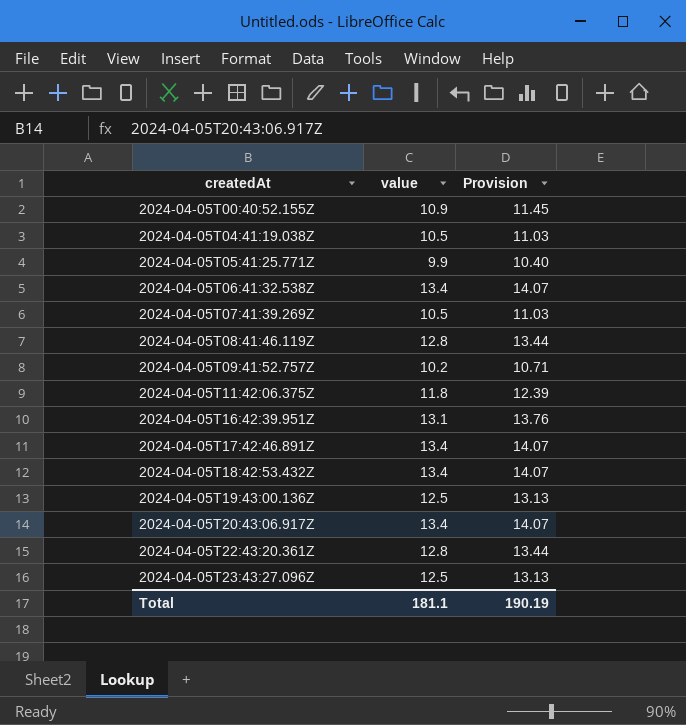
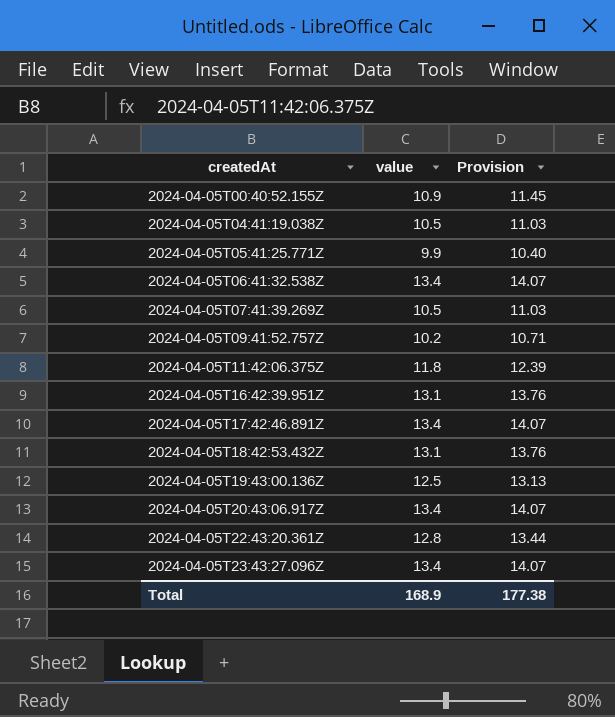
row 2024-04-05T08:41:46.119Z: 12.8 | 13.44 -> none
2024-04-05T18:42:53.432Z | value: 13.4 -> 13.1
2024-04-05T18:42:53.432Z | Provision: 14.07 -> 13.76
2024-04-05T23:43:27.096Z | value: 12.5 -> 13.4
2024-04-05T23:43:27.096Z | Provision: 13.13 -> 14.07
Total | value: 181.1 -> 168.9
Total | Provision: 190.19 -> 177.38

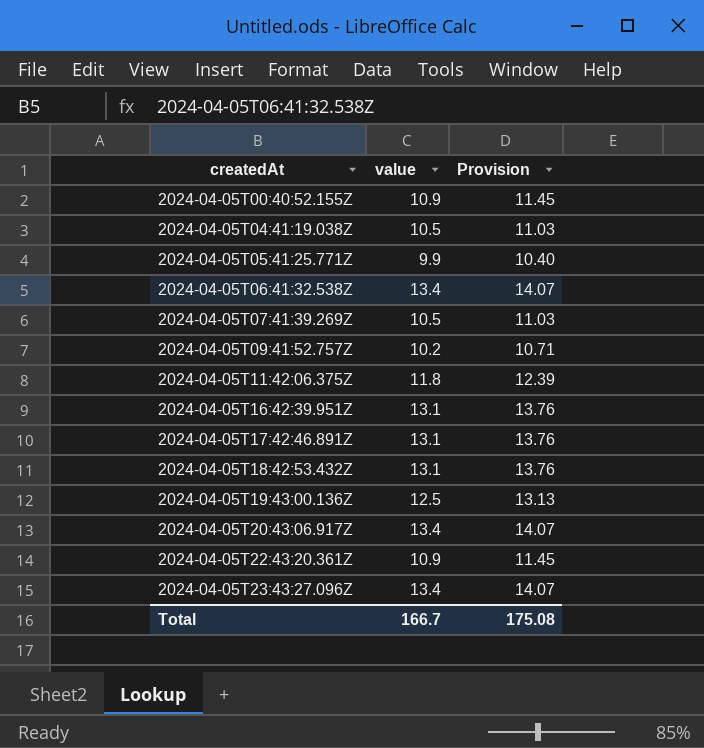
2024-04-05T17:42:46.891Z | value: 13.4 -> 13.1
2024-04-05T17:42:46.891Z | Provision: 14.07 -> 13.76
2024-04-05T22:43:20.361Z | value: 12.8 -> 10.9
2024-04-05T22:43:20.361Z | Provision: 13.44 -> 11.45
Total | value: 168.9 -> 166.7
Total | Provision: 177.38 -> 175.08

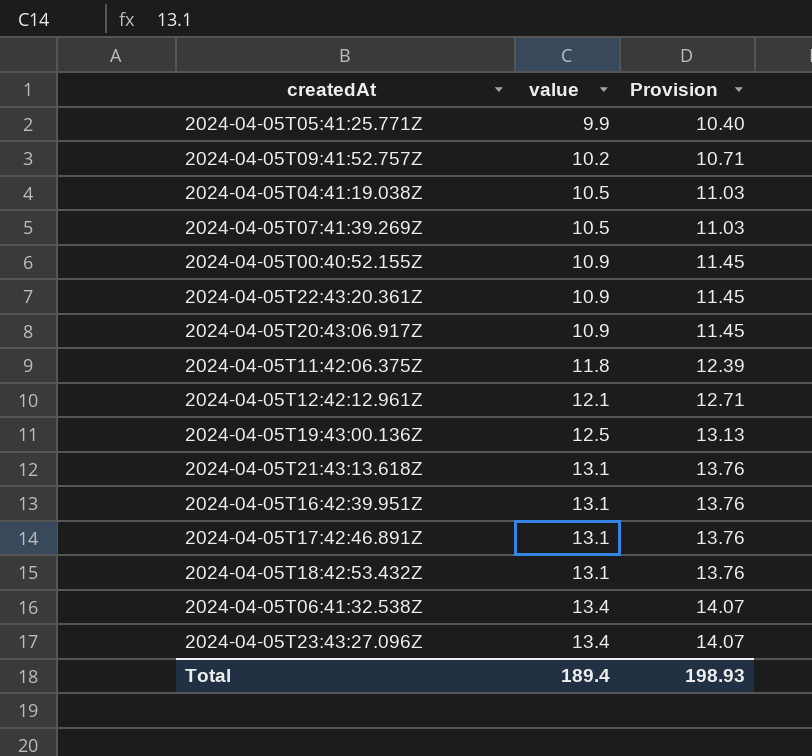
row order: createdAt ascending -> value ascending
2024-04-05T20:43:06.917Z | value: 13.4 -> 10.9
2024-04-05T20:43:06.917Z | Provision: 14.07 -> 11.45
row 2024-04-05T12:42:12.961Z: none -> 12.1 | 12.71
row 2024-04-05T21:43:13.618Z: none -> 13.1 | 13.76
Total | value: 166.7 -> 189.4
Total | Provision: 175.08 -> 198.93

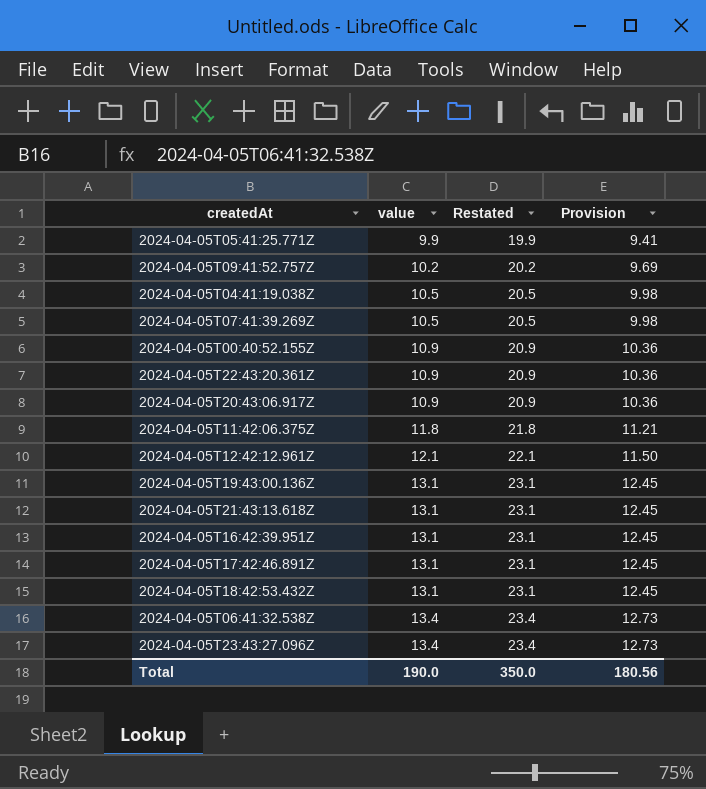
column Restated | formula: none -> [value] + 10
column Provision | formula: [value] * 1.05 -> [value] * 0.95
2024-04-05T19:43:00.136Z | value: 12.5 -> 13.1
Total | value: 189.4 -> 190.0
Total | Provision: 198.93 -> 180.56

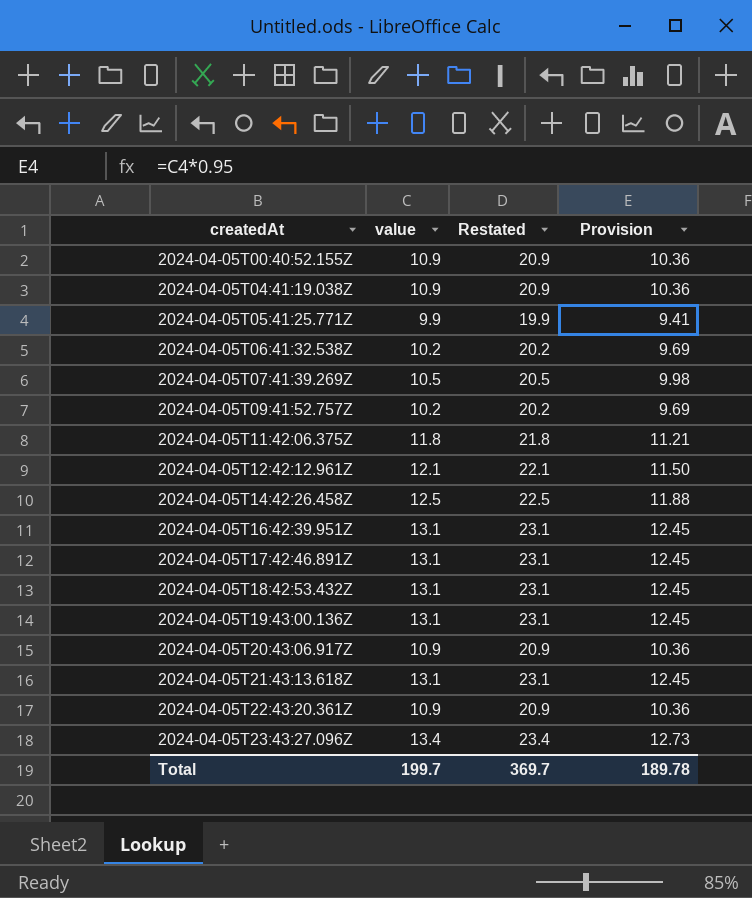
row order: value ascending -> createdAt ascending
2024-04-05T04:41:19.038Z | value: 10.5 -> 10.9
2024-04-05T04:41:19.038Z | Restated: 20.5 -> 20.9
2024-04-05T04:41:19.038Z | Provision: 9.98 -> 10.36
2024-04-05T06:41:32.538Z | value: 13.4 -> 10.2
2024-04-05T06:41:32.538Z | Restated: 23.4 -> 20.2
2024-04-05T06:41:32.538Z | Provision: 12.73 -> 9.69
row 2024-04-05T14:42:26.458Z: none -> 12.5 | 22.5 | 11.88
Total | value: 190.0 -> 199.7
Total | Restated: 350.0 -> 369.7
Total | Provision: 180.56 -> 189.78

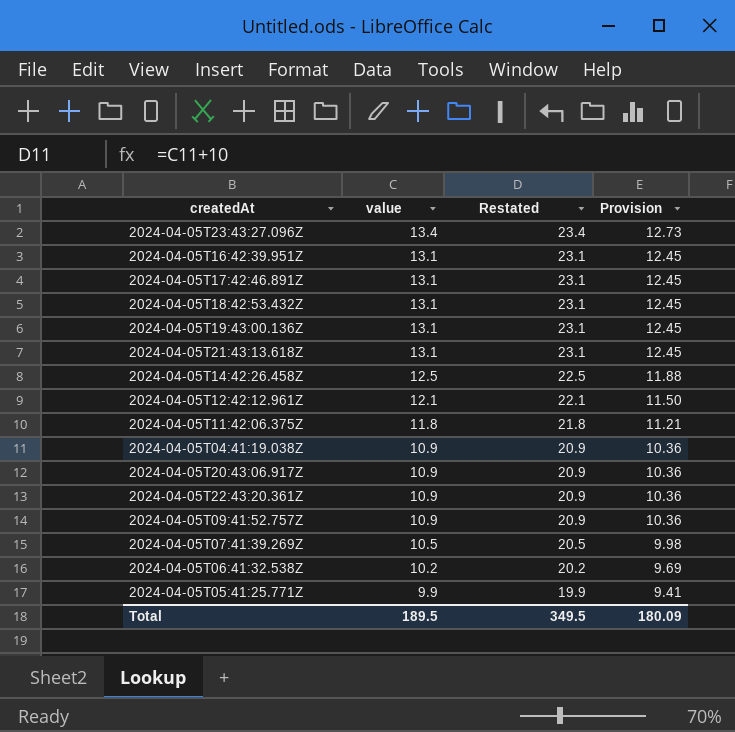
row order: createdAt ascending -> value descending
row 2024-04-05T00:40:52.155Z: 10.9 | 20.9 | 10.36 -> none
2024-04-05T09:41:52.757Z | value: 10.2 -> 10.9
2024-04-05T09:41:52.757Z | Restated: 20.2 -> 20.9
2024-04-05T09:41:52.757Z | Provision: 9.69 -> 10.36
Total | value: 199.7 -> 189.5
Total | Restated: 369.7 -> 349.5
Total | Provision: 189.78 -> 180.09

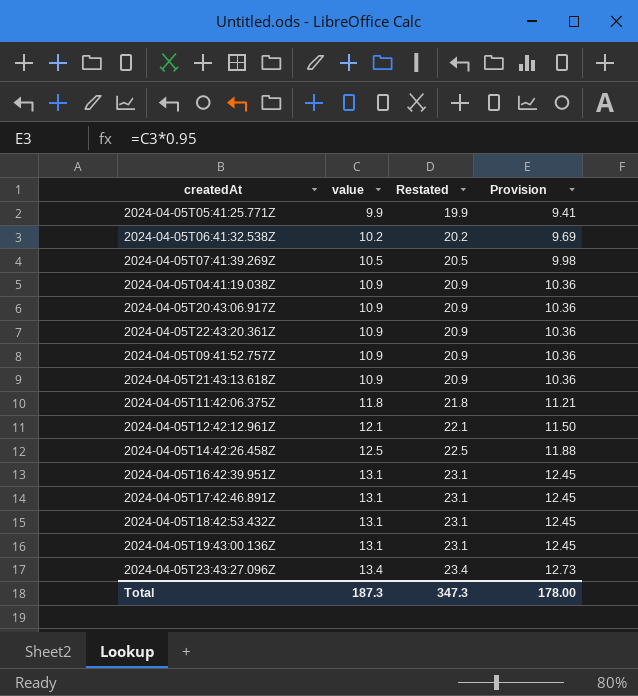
row order: value descending -> value ascending
2024-04-05T21:43:13.618Z | value: 13.1 -> 10.9
2024-04-05T21:43:13.618Z | Restated: 23.1 -> 20.9
2024-04-05T21:43:13.618Z | Provision: 12.45 -> 10.36
Total | value: 189.5 -> 187.3
Total | Restated: 349.5 -> 347.3
Total | Provision: 180.09 -> 178.00

